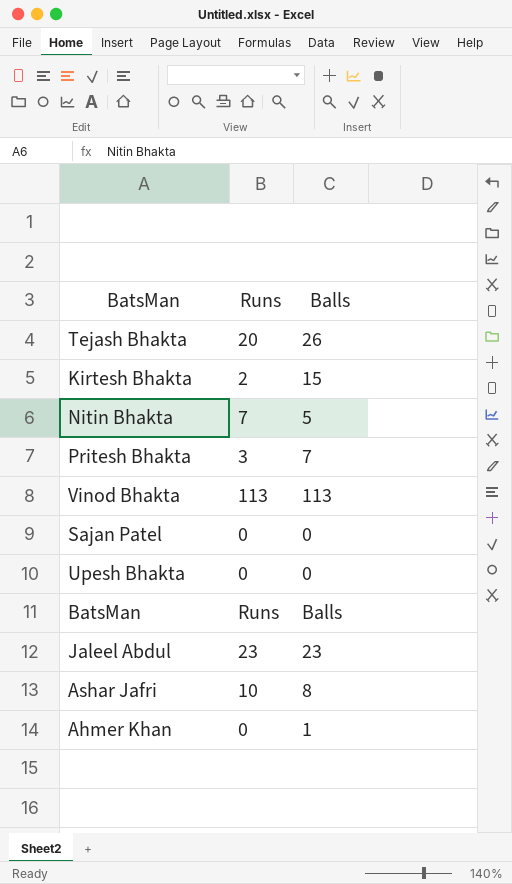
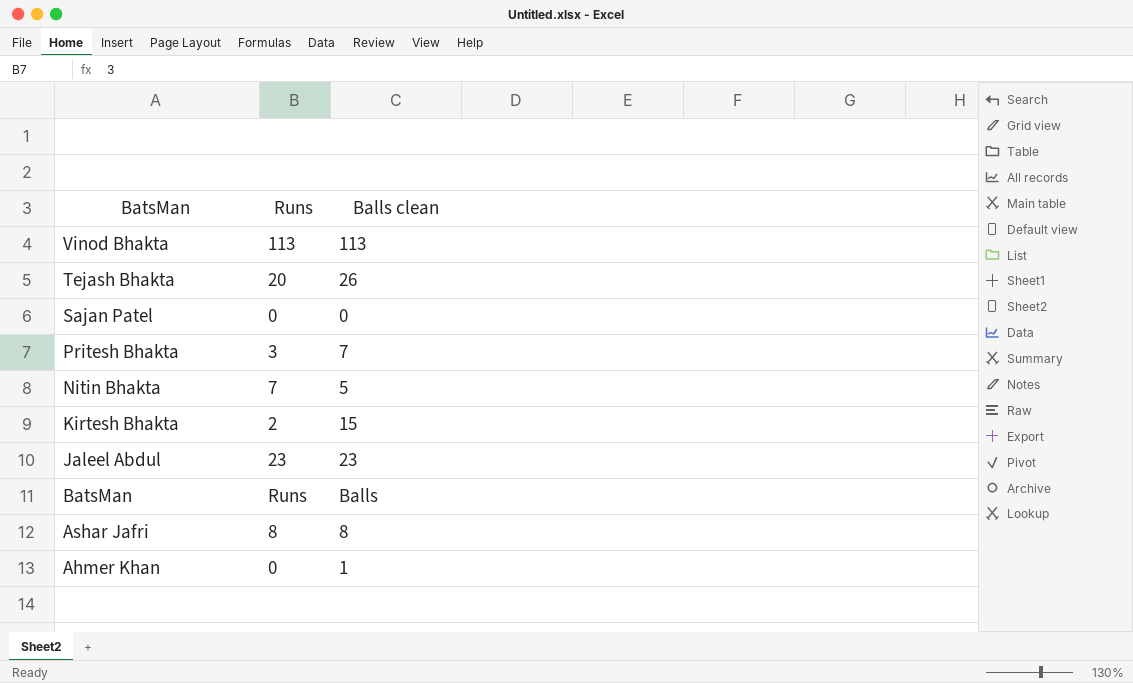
row order: none -> BatsMan descending
column name: Balls -> Balls clean
row Upesh Bhakta: 0 | 0 -> none
Ashar Jafri | Runs: 10 -> 8

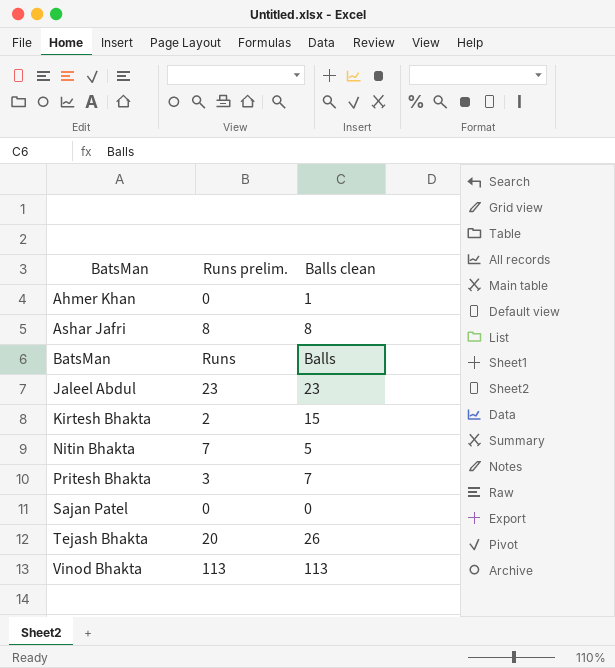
row order: BatsMan descending -> BatsMan ascending
column name: Runs -> Runs prelim.

